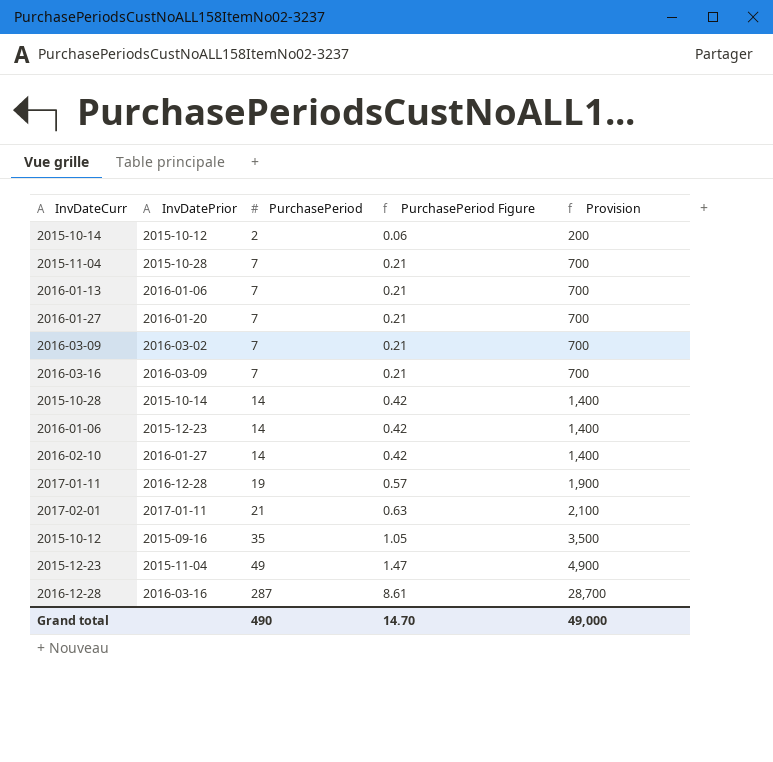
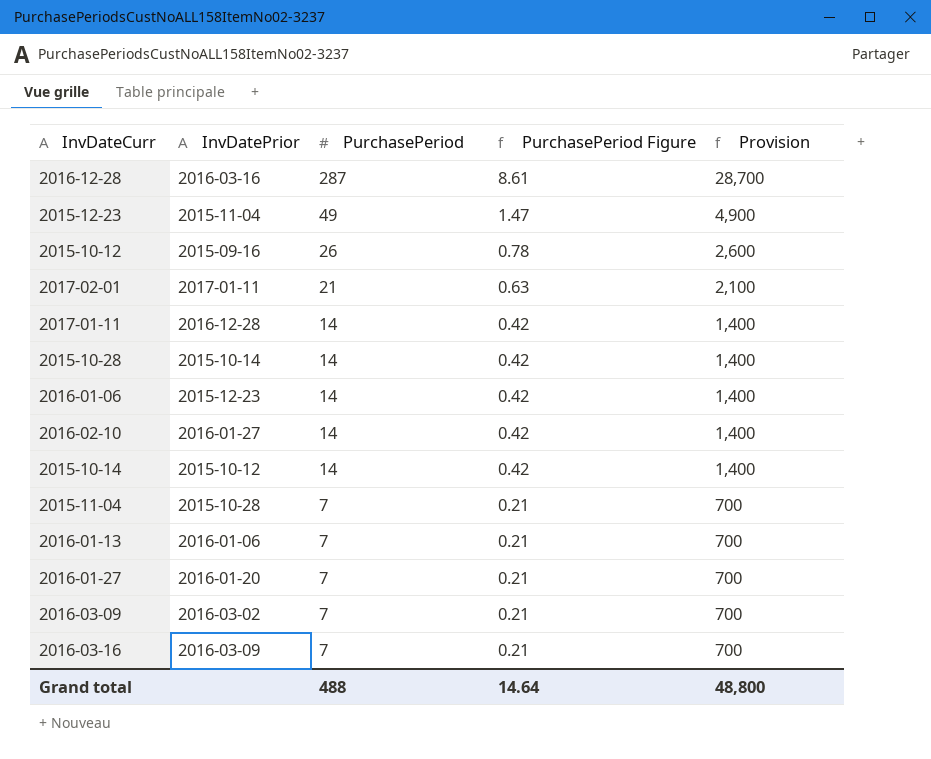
row order: PurchasePeriod ascending -> PurchasePeriod descending
2015-10-12 | PurchasePeriod: 35 -> 26
2015-10-12 | PurchasePeriod Figure: 1.05 -> 0.78
2015-10-12 | Provision: 3,500 -> 2,600
2017-01-11 | PurchasePeriod: 19 -> 14
2017-01-11 | PurchasePeriod Figure: 0.57 -> 0.42
2017-01-11 | Provision: 1,900 -> 1,400
2015-10-14 | PurchasePeriod: 2 -> 14
2015-10-14 | PurchasePeriod Figure: 0.06 -> 0.42
2015-10-14 | Provision: 200 -> 1,400
Grand total | PurchasePeriod: 490 -> 488
Grand total | PurchasePeriod Figure: 14.70 -> 14.64
Grand total | Provision: 49,000 -> 48,800

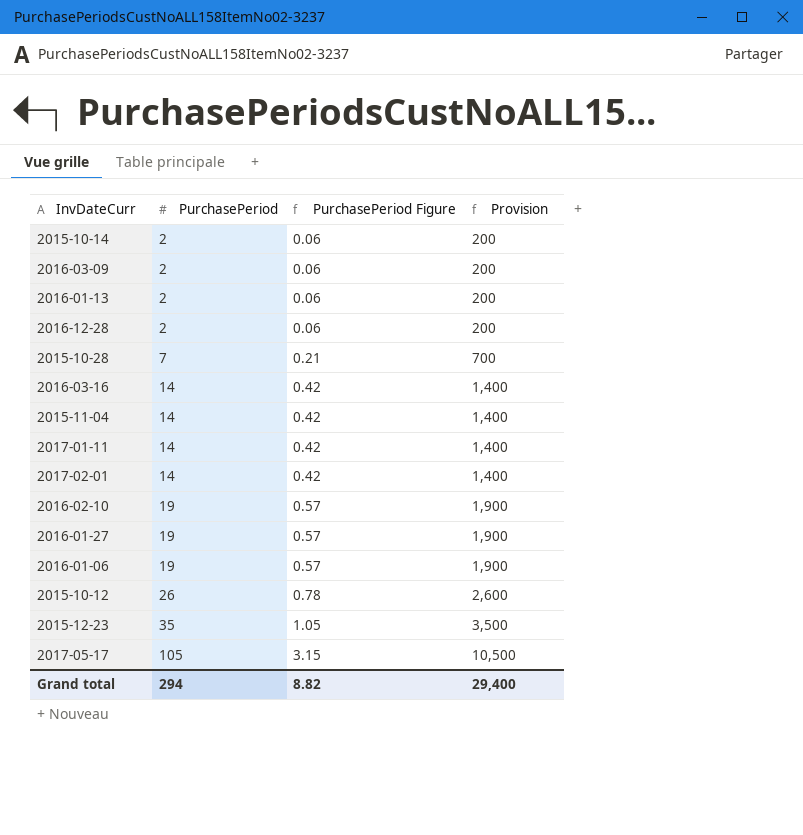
row order: PurchasePeriod descending -> PurchasePeriod ascending
column InvDatePrior | position: 2 -> none
2015-10-14 | PurchasePeriod: 14 -> 2
2015-10-14 | PurchasePeriod Figure: 0.42 -> 0.06
2015-10-14 | Provision: 1,400 -> 200
2016-03-09 | PurchasePeriod: 7 -> 2
2016-03-09 | PurchasePeriod Figure: 0.21 -> 0.06
2016-03-09 | Provision: 700 -> 200
2016-01-13 | PurchasePeriod: 7 -> 2
2016-01-13 | PurchasePeriod Figure: 0.21 -> 0.06
2016-01-13 | Provision: 700 -> 200
2016-12-28 | PurchasePeriod: 287 -> 2
2016-12-28 | PurchasePeriod Figure: 8.61 -> 0.06
2016-12-28 | Provision: 28,700 -> 200
2015-10-28 | PurchasePeriod: 14 -> 7
2015-10-28 | PurchasePeriod Figure: 0.42 -> 0.21
2015-10-28 | Provision: 1,400 -> 700
2016-03-16 | PurchasePeriod: 7 -> 14
2016-03-16 | PurchasePeriod Figure: 0.21 -> 0.42
2016-03-16 | Provision: 700 -> 1,400
2015-11-04 | PurchasePeriod: 7 -> 14
2015-11-04 | PurchasePeriod Figure: 0.21 -> 0.42
2015-11-04 | Provision: 700 -> 1,400
2017-02-01 | PurchasePeriod: 21 -> 14
2017-02-01 | PurchasePeriod Figure: 0.63 -> 0.42
2017-02-01 | Provision: 2,100 -> 1,400
2016-02-10 | PurchasePeriod: 14 -> 19
2016-02-10 | PurchasePeriod Figure: 0.42 -> 0.57
2016-02-10 | Provision: 1,400 -> 1,900
2016-01-27 | PurchasePeriod: 7 -> 19
2016-01-27 | PurchasePeriod Figure: 0.21 -> 0.57
2016-01-27 | Provision: 700 -> 1,900
2016-01-06 | PurchasePeriod: 14 -> 19
2016-01-06 | PurchasePeriod Figure: 0.42 -> 0.57
2016-01-06 | Provision: 1,400 -> 1,900
2015-12-23 | PurchasePeriod: 49 -> 35
2015-12-23 | PurchasePeriod Figure: 1.47 -> 1.05
2015-12-23 | Provision: 4,900 -> 3,500
row 2017-05-17: none -> 105 | 3.15 | 10,500
Grand total | PurchasePeriod: 488 -> 294
Grand total | PurchasePeriod Figure: 14.64 -> 8.82
Grand total | Provision: 48,800 -> 29,400

